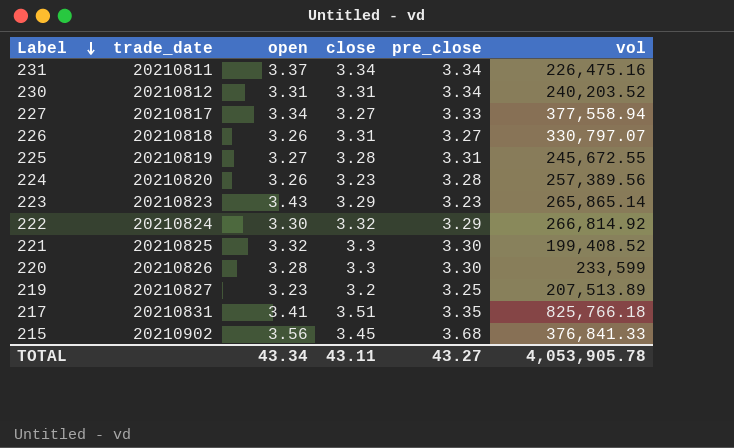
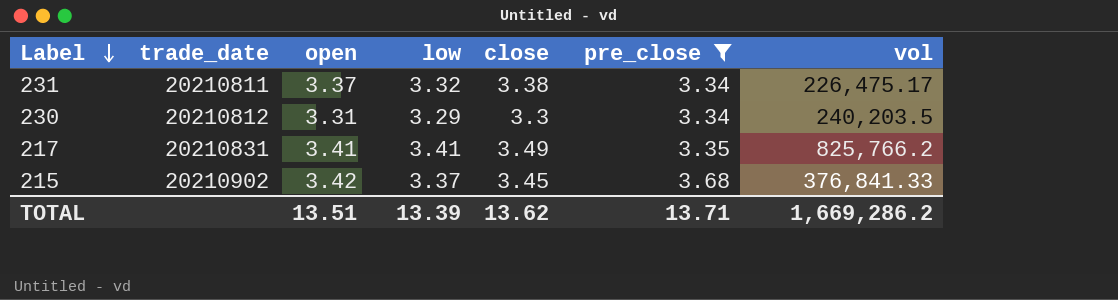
filter: none -> pre_close >= 3.34
column low | position: none -> 4
231 | close: 3.34 -> 3.38
231 | vol: 226,475.16 -> 226,475.17
230 | close: 3.31 -> 3.3
230 | vol: 240,203.52 -> 240,203.5
217 | close: 3.51 -> 3.49
217 | vol: 825,766.18 -> 825,766.2
215 | open: 3.56 -> 3.42
TOTAL | open: 43.34 -> 13.51
TOTAL | close: 43.11 -> 13.62
TOTAL | pre_close: 43.27 -> 13.71
TOTAL | vol: 4,053,905.78 -> 1,669,286.2

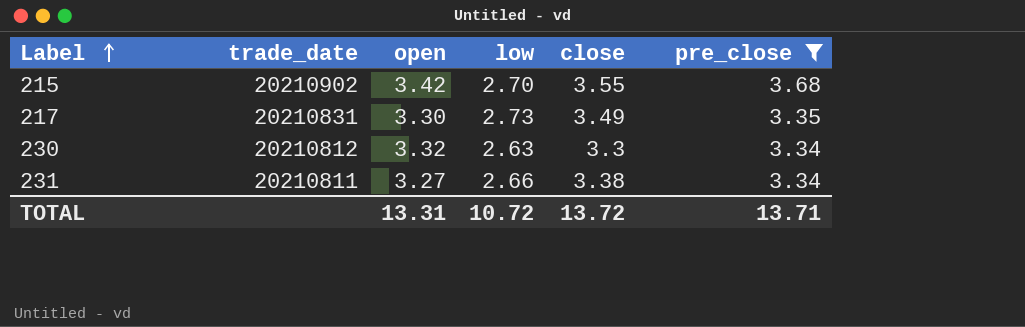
row order: Label descending -> Label ascending
column vol | position: 7 -> none
215 | low: 3.37 -> 2.70
215 | close: 3.45 -> 3.55
217 | open: 3.41 -> 3.30
217 | low: 3.41 -> 2.73
230 | open: 3.31 -> 3.32
230 | low: 3.29 -> 2.63
231 | open: 3.37 -> 3.27
231 | low: 3.32 -> 2.66
TOTAL | open: 13.51 -> 13.31
TOTAL | low: 13.39 -> 10.72
TOTAL | close: 13.62 -> 13.72

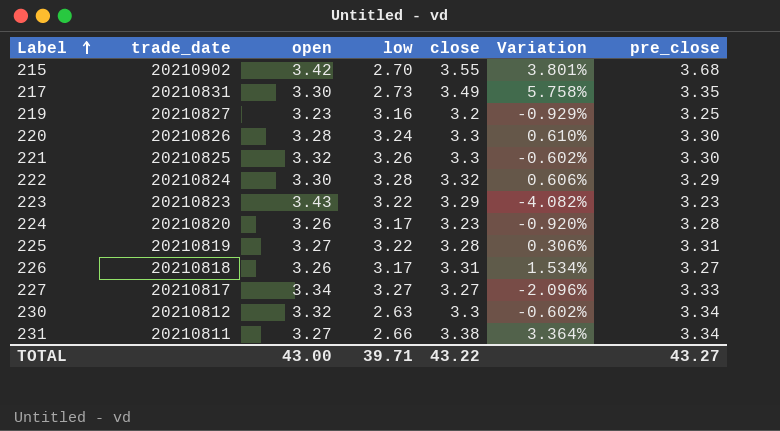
filter: pre_close >= 3.34 -> none
column Variation | formula: none -> ([close] - [open]) / [open]
TOTAL | open: 13.31 -> 43.00
TOTAL | low: 10.72 -> 39.71
TOTAL | close: 13.72 -> 43.22
TOTAL | pre_close: 13.71 -> 43.27

